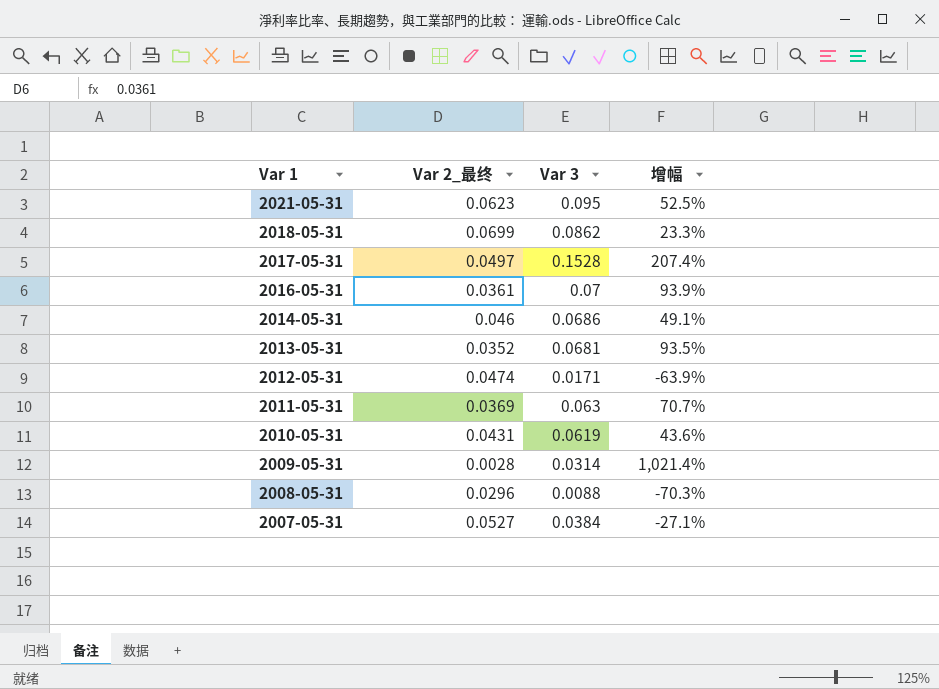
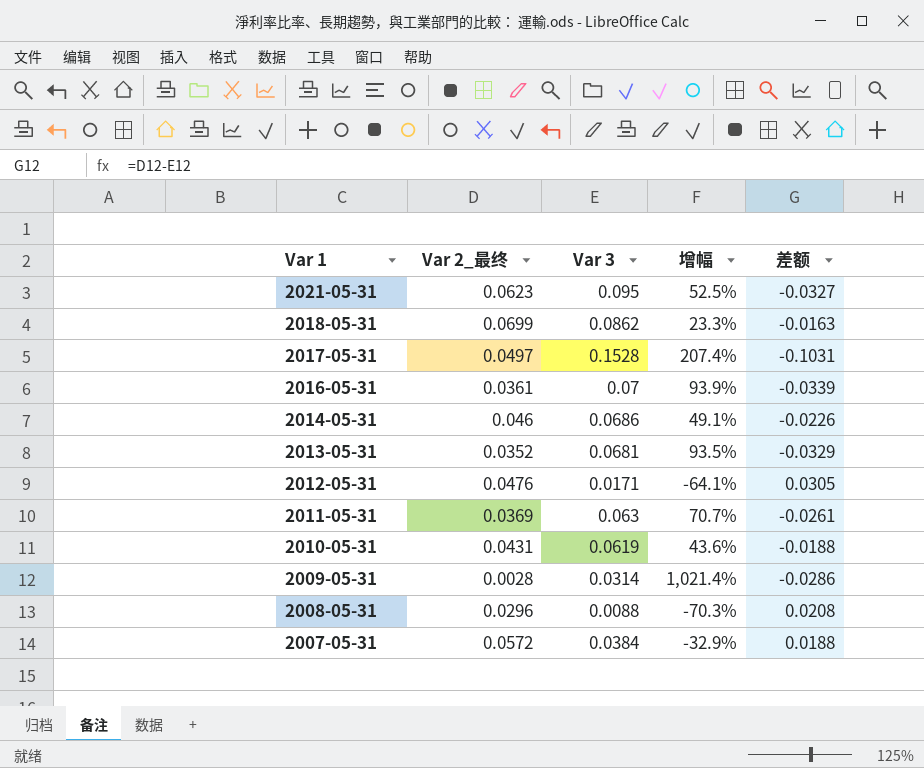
column 差额 | formula: none -> [Var 2_最终] - [Var 3]
2012-05-31 | Var 2_最终: 0.0474 -> 0.0476
2012-05-31 | 增幅: -63.9% -> -64.1%
2007-05-31 | Var 2_最终: 0.0527 -> 0.0572
2007-05-31 | 增幅: -27.1% -> -32.9%

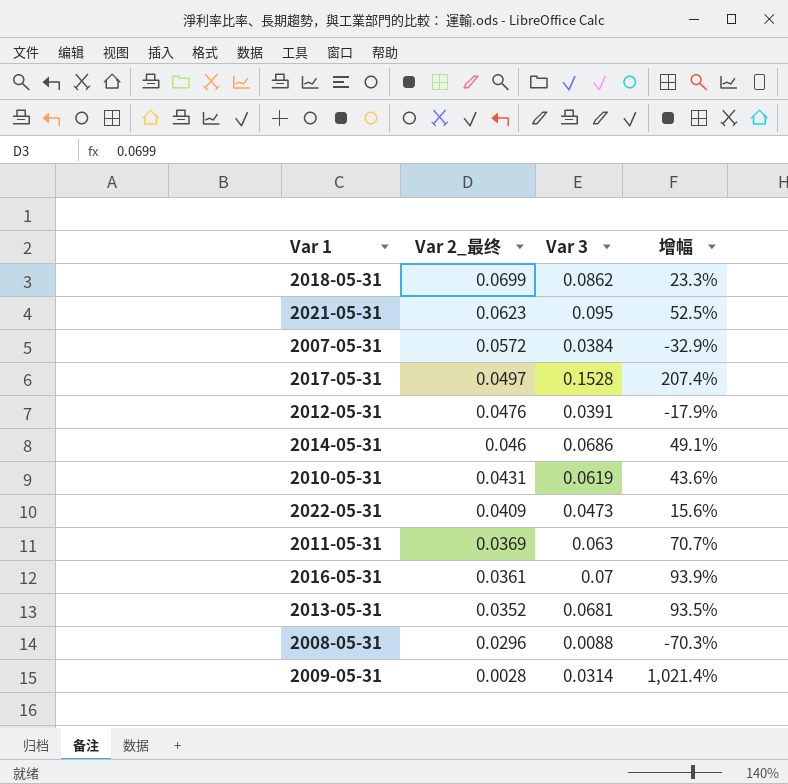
row order: Var 1 descending -> Var 2_最终 descending
column 差额 | formula: [Var 2_最终] - [Var 3] -> none
2012-05-31 | Var 3: 0.0171 -> 0.0391
2012-05-31 | 增幅: -64.1% -> -17.9%
row 2022-05-31: none -> 0.0409 | 0.0473 | 15.6%

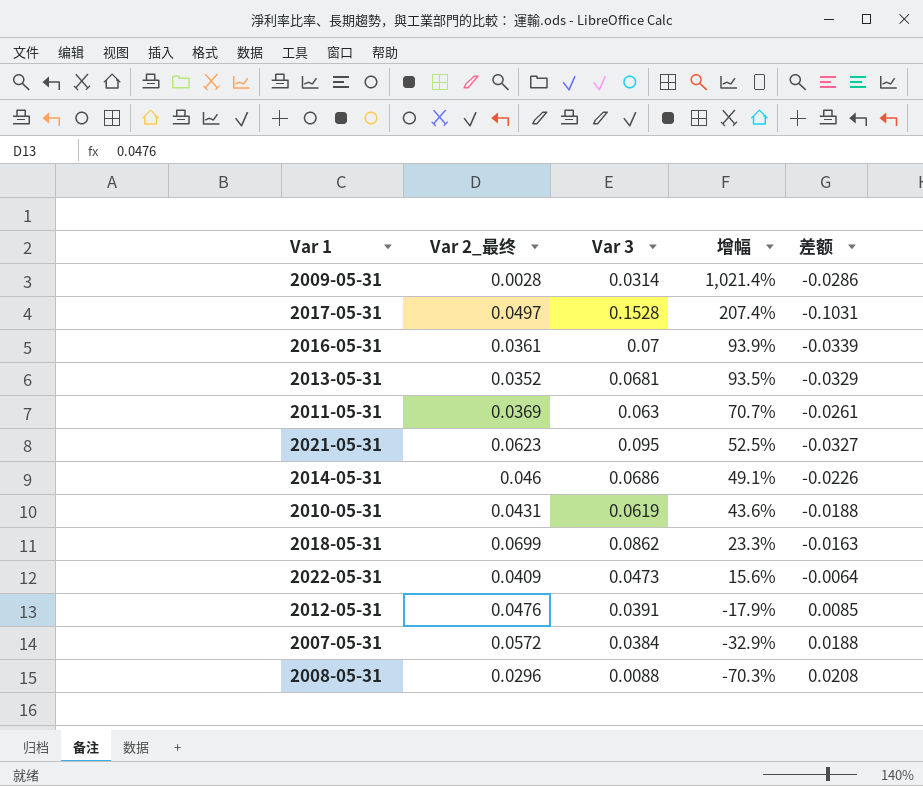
row order: Var 2_最终 descending -> 增幅 descending
column 差额 | formula: none -> [Var 2_最终] - [Var 3]

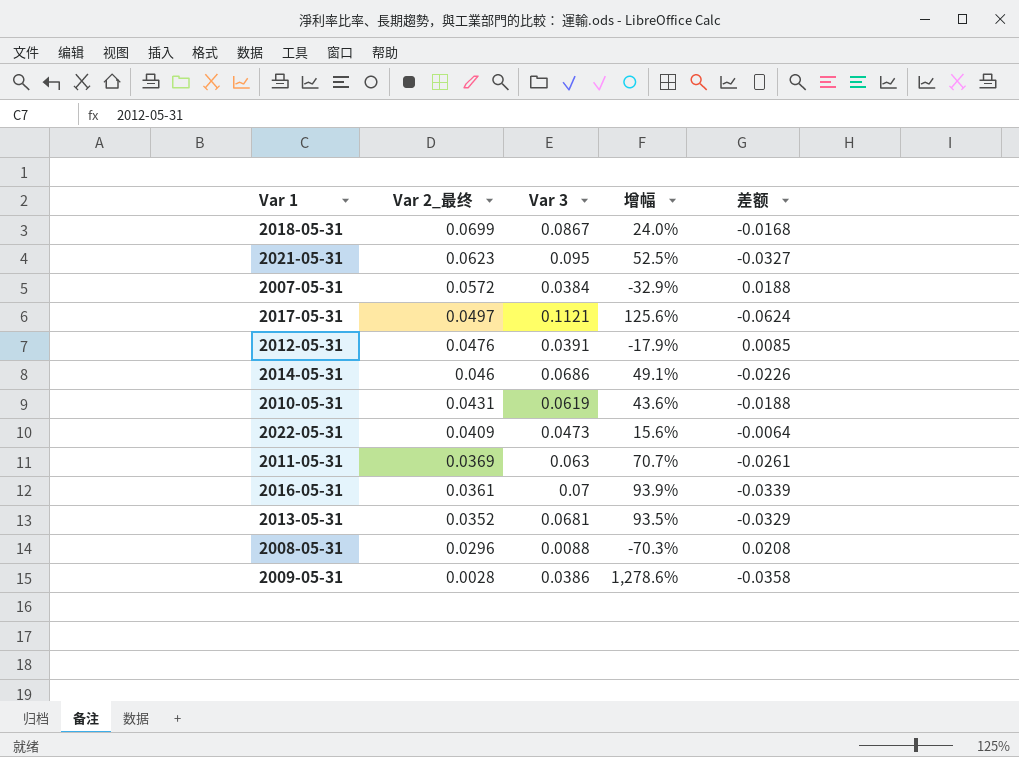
row order: 增幅 descending -> Var 2_最终 descending
2018-05-31 | Var 3: 0.0862 -> 0.0867
2018-05-31 | 增幅: 23.3% -> 24.0%
2018-05-31 | 差额: -0.0163 -> -0.0168
2017-05-31 | Var 3: 0.1528 -> 0.1121
2017-05-31 | 增幅: 207.4% -> 125.6%
2017-05-31 | 差额: -0.1031 -> -0.0624
2009-05-31 | Var 3: 0.0314 -> 0.0386
2009-05-31 | 增幅: 1,021.4% -> 1,278.6%
2009-05-31 | 差额: -0.0286 -> -0.0358

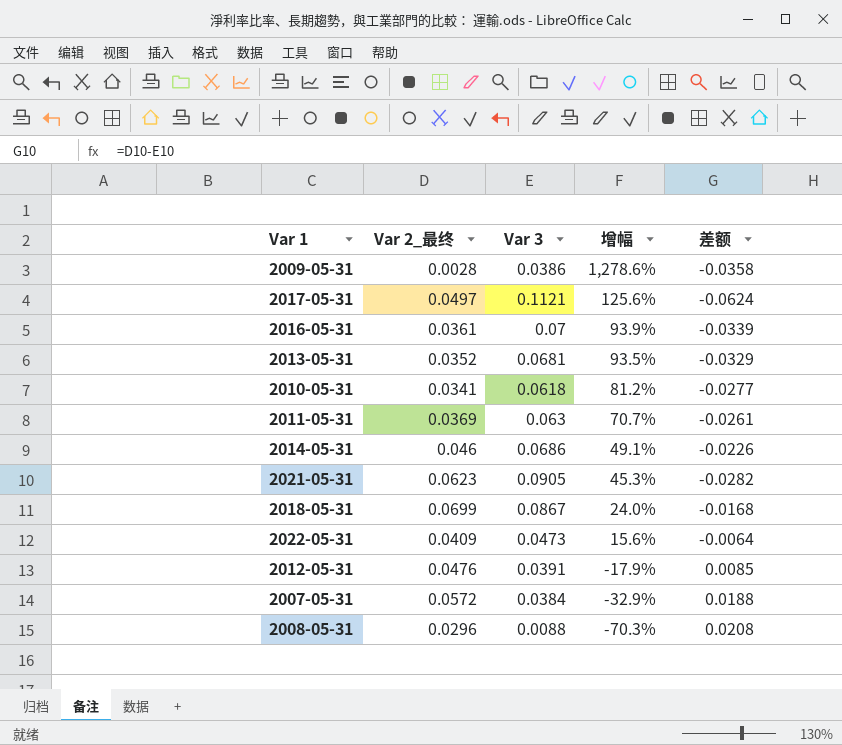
row order: Var 2_最终 descending -> 增幅 descending
2010-05-31 | Var 2_最终: 0.0431 -> 0.0341
2010-05-31 | Var 3: 0.0619 -> 0.0618
2010-05-31 | 增幅: 43.6% -> 81.2%
2010-05-31 | 差额: -0.0188 -> -0.0277
2021-05-31 | Var 3: 0.095 -> 0.0905
2021-05-31 | 增幅: 52.5% -> 45.3%
2021-05-31 | 差额: -0.0327 -> -0.0282

